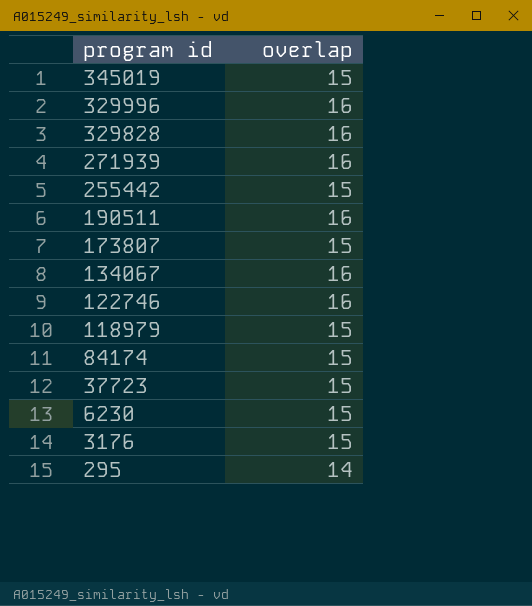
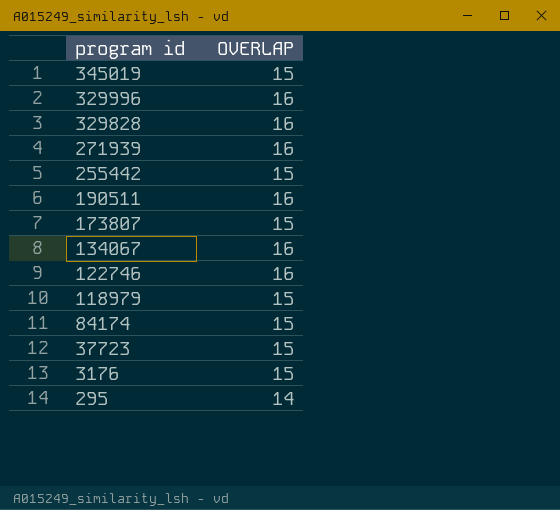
column name: overlap -> OVERLAP
row 6230: 15 -> none

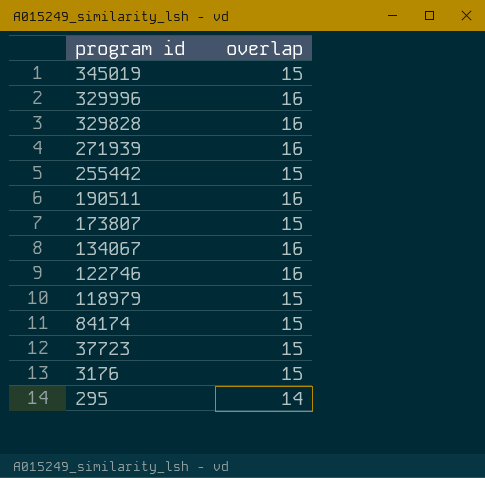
column name: OVERLAP -> overlap

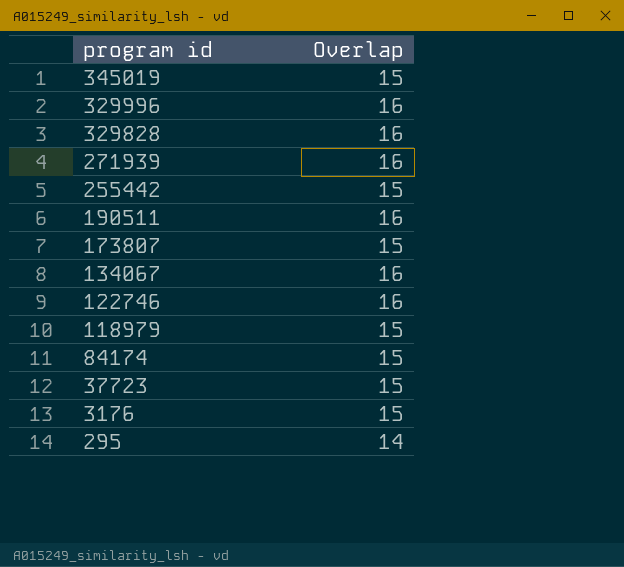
column name: overlap -> Overlap

